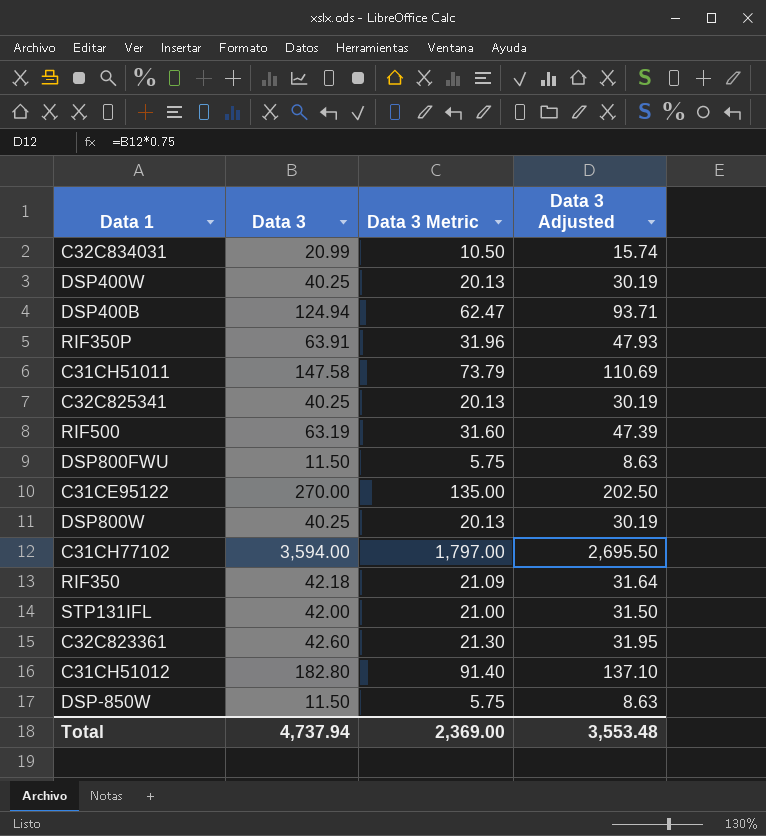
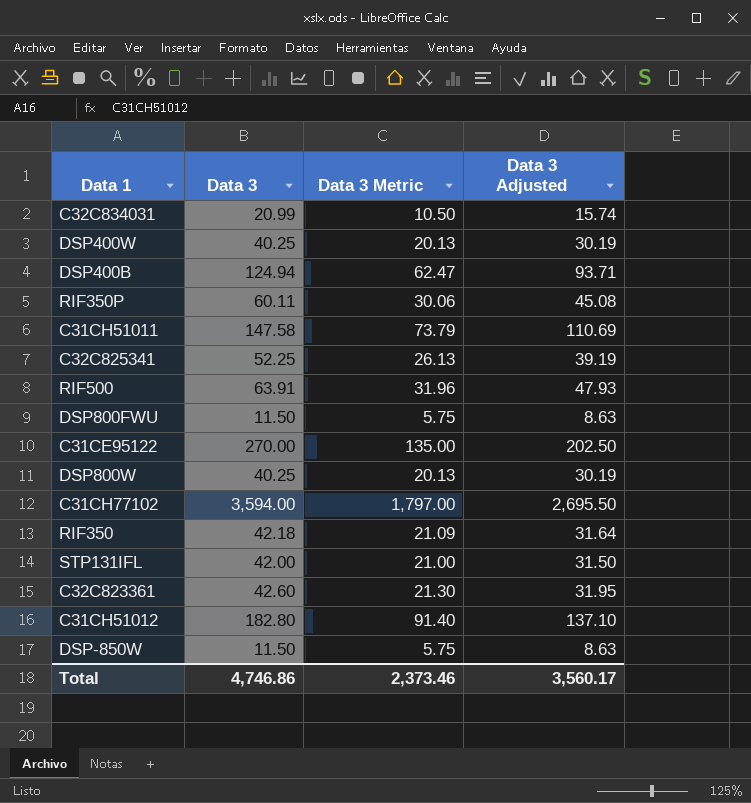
RIF350P | Data 3: 63.91 -> 60.11
RIF350P | Data 3 Metric: 31.96 -> 30.06
RIF350P | Data 3 Adjusted: 47.93 -> 45.08
C32C825341 | Data 3: 40.25 -> 52.25
C32C825341 | Data 3 Metric: 20.13 -> 26.13
C32C825341 | Data 3 Adjusted: 30.19 -> 39.19
RIF500 | Data 3: 63.19 -> 63.91
RIF500 | Data 3 Metric: 31.60 -> 31.96
RIF500 | Data 3 Adjusted: 47.39 -> 47.93
Total | Data 3: 4,737.94 -> 4,746.86
Total | Data 3 Metric: 2,369.00 -> 2,373.46
Total | Data 3 Adjusted: 3,553.48 -> 3,560.17

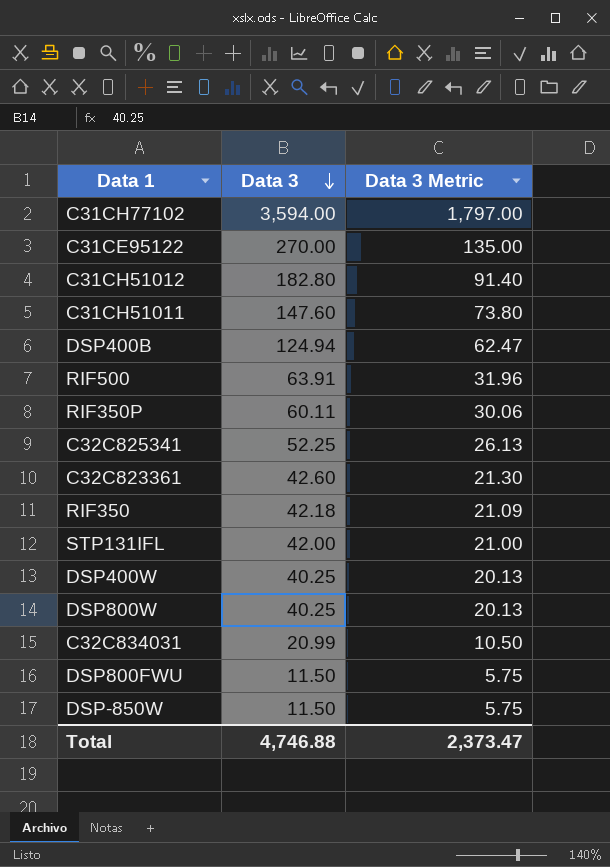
row order: none -> Data 3 descending
column Data 3 Adjusted | formula: [Data 3] * 0.75 -> none
C31CH51011 | Data 3: 147.58 -> 147.60
C31CH51011 | Data 3 Metric: 73.79 -> 73.80
Total | Data 3: 4,746.86 -> 4,746.88
Total | Data 3 Metric: 2,373.46 -> 2,373.47

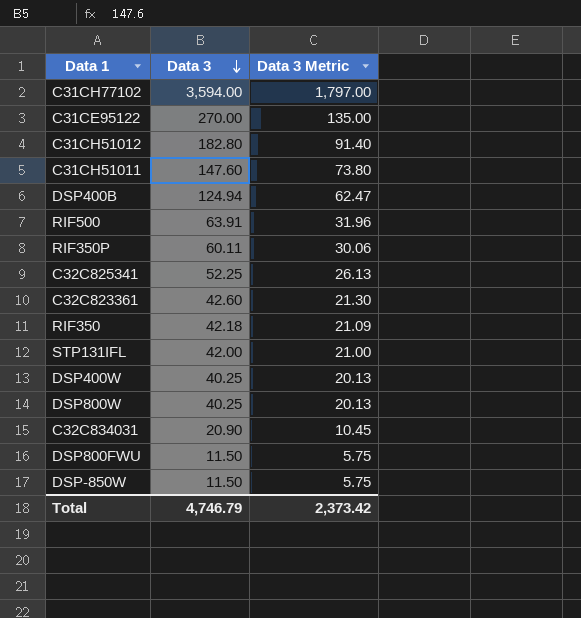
C32C834031 | Data 3: 20.99 -> 20.90
C32C834031 | Data 3 Metric: 10.50 -> 10.45
Total | Data 3: 4,746.88 -> 4,746.79
Total | Data 3 Metric: 2,373.47 -> 2,373.42

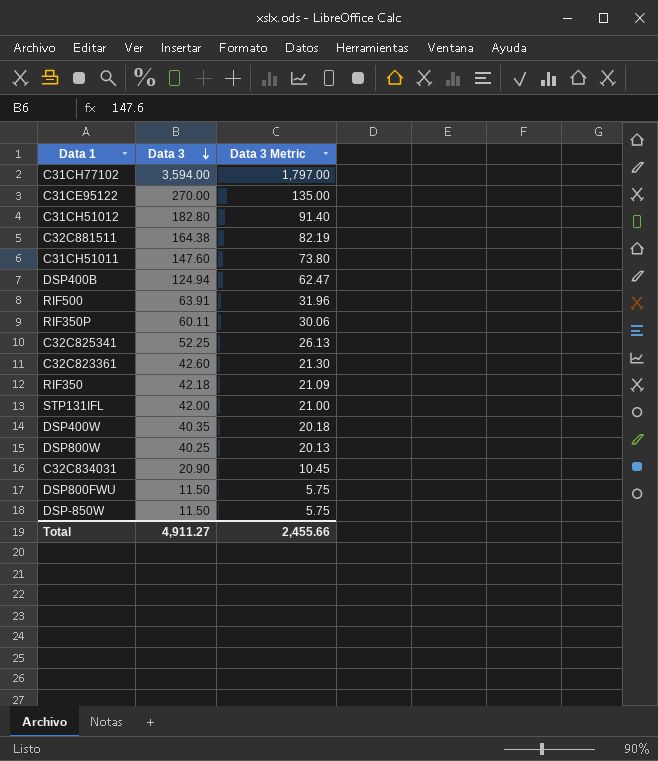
row C32C881511: none -> 164.38 | 82.19
DSP400W | Data 3: 40.25 -> 40.35
DSP400W | Data 3 Metric: 20.13 -> 20.18
Total | Data 3: 4,746.79 -> 4,911.27
Total | Data 3 Metric: 2,373.42 -> 2,455.66

